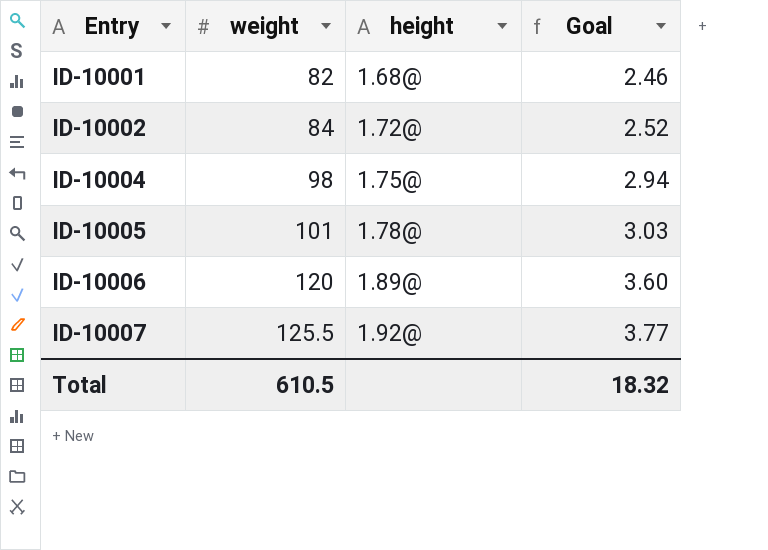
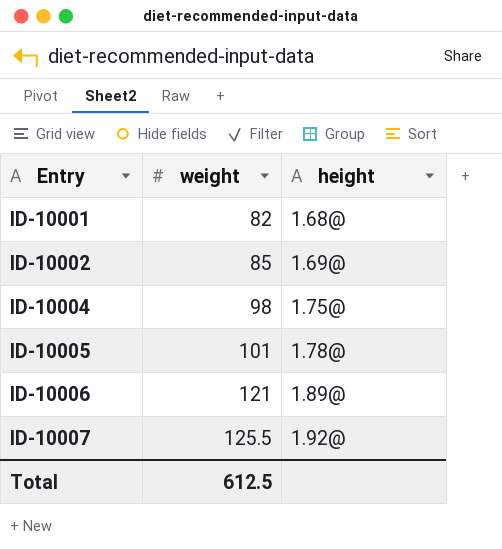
column Goal | formula: [weight] * 0.03 -> none
ID-10002 | weight: 84 -> 85
ID-10002 | height: 1.72@ -> 1.69@
ID-10006 | weight: 120 -> 121
Total | weight: 610.5 -> 612.5

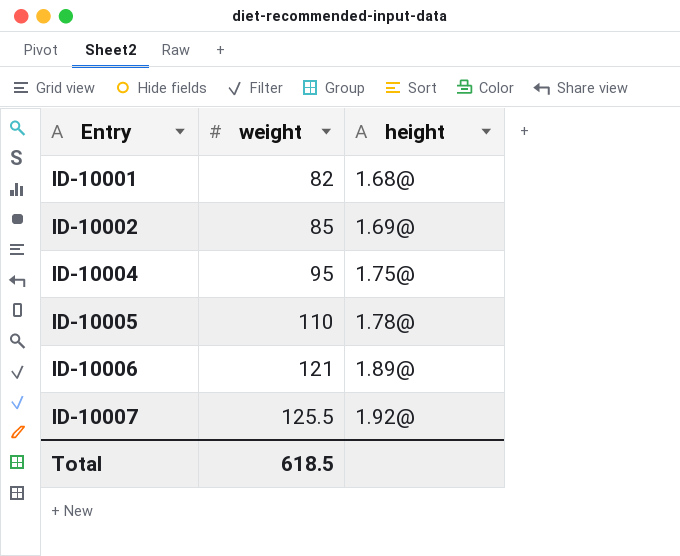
ID-10004 | weight: 98 -> 95
ID-10005 | weight: 101 -> 110
Total | weight: 612.5 -> 618.5

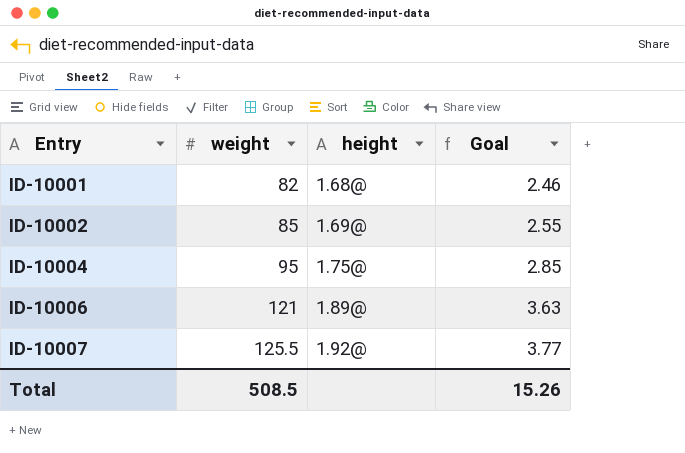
column Goal | formula: none -> [weight] * 0.03
row ID-10005: 110 | 1.78@ -> none
Total | weight: 618.5 -> 508.5

